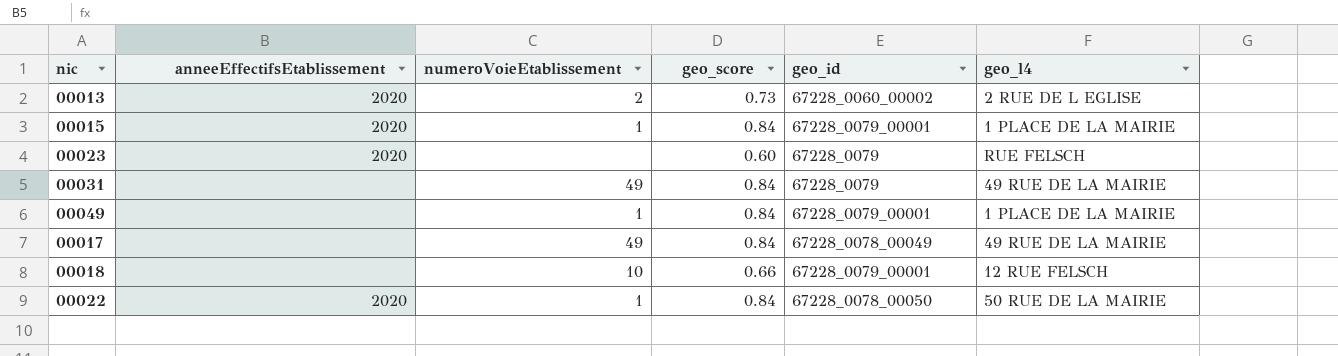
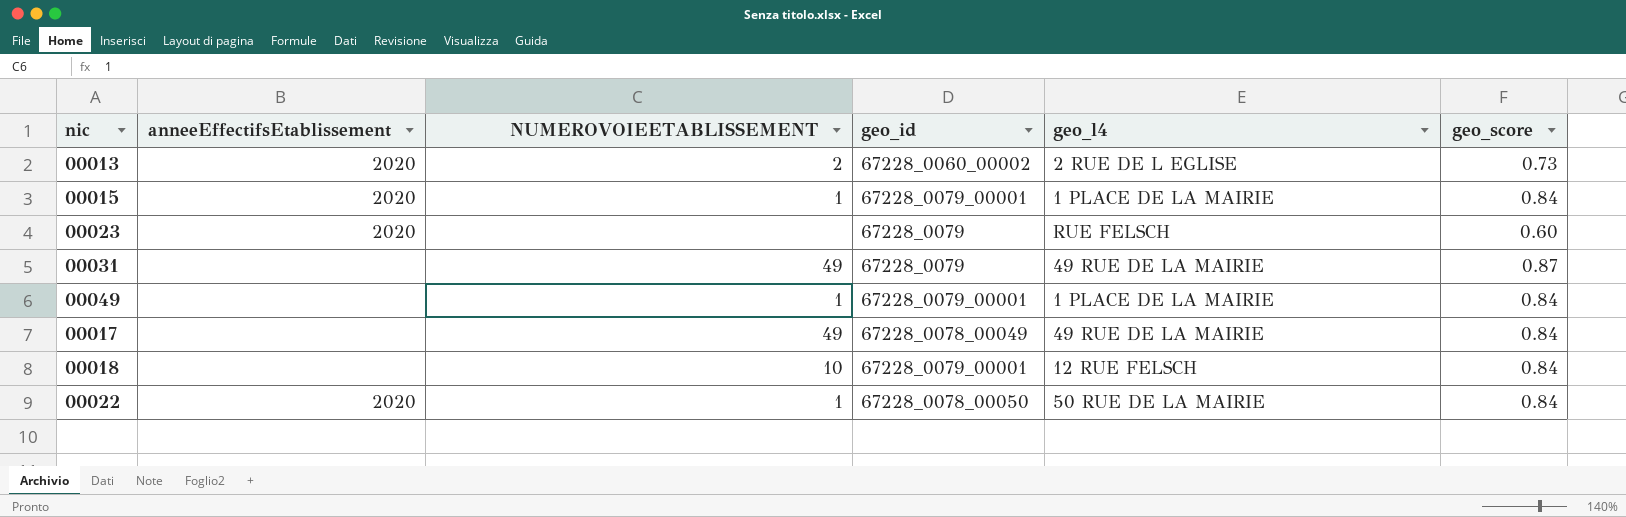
column name: numeroVoieEtablissement -> NUMEROVOIEETABLISSEMENT
column geo_score | position: 4 -> 6
00031 | geo_score: 0.84 -> 0.87
00018 | geo_score: 0.66 -> 0.84

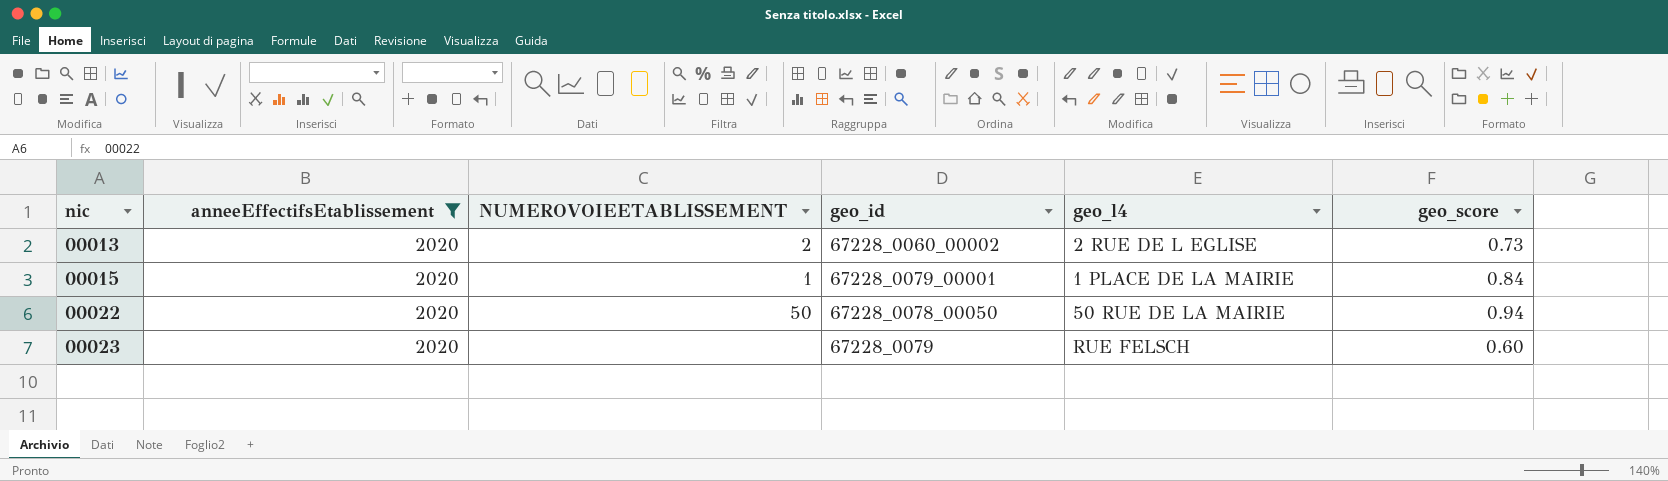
filter: none -> anneeEffectifsEtablissement = 2020
row order: none -> nic ascending
00022 | NUMEROVOIEETABLISSEMENT: 1 -> 50
00022 | geo_score: 0.84 -> 0.94

